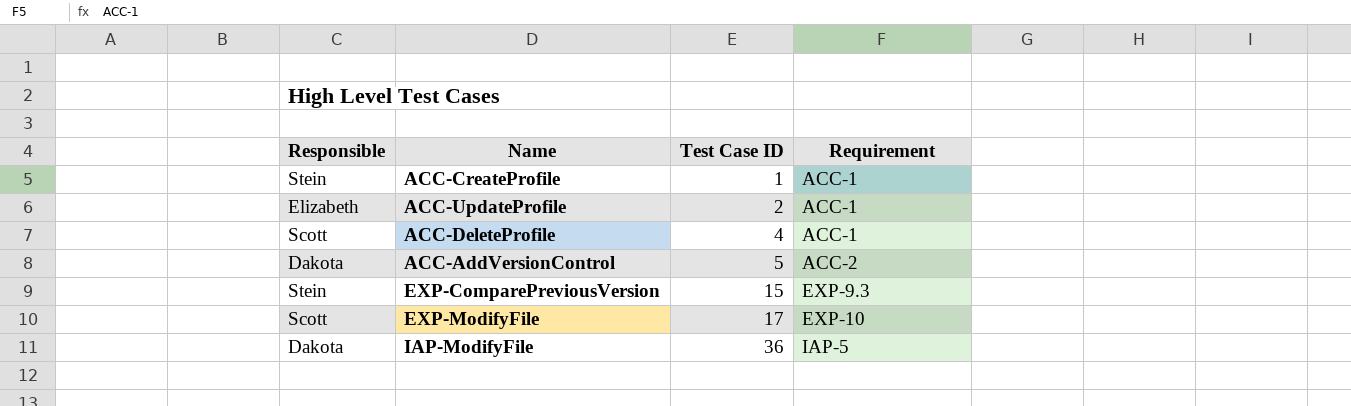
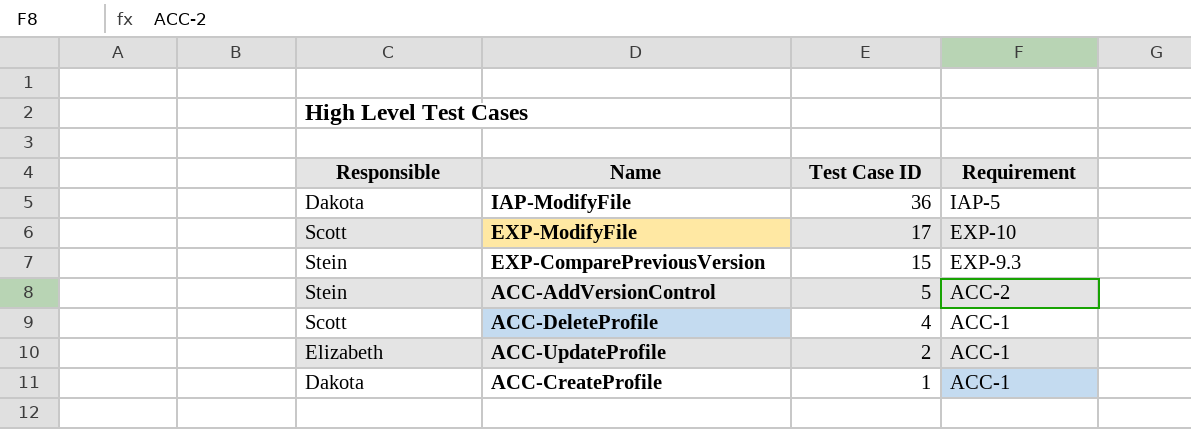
row order: Test Case ID ascending -> Test Case ID descending
ACC-AddVersionControl | Responsible: Dakota -> Stein
ACC-CreateProfile | Responsible: Stein -> Dakota

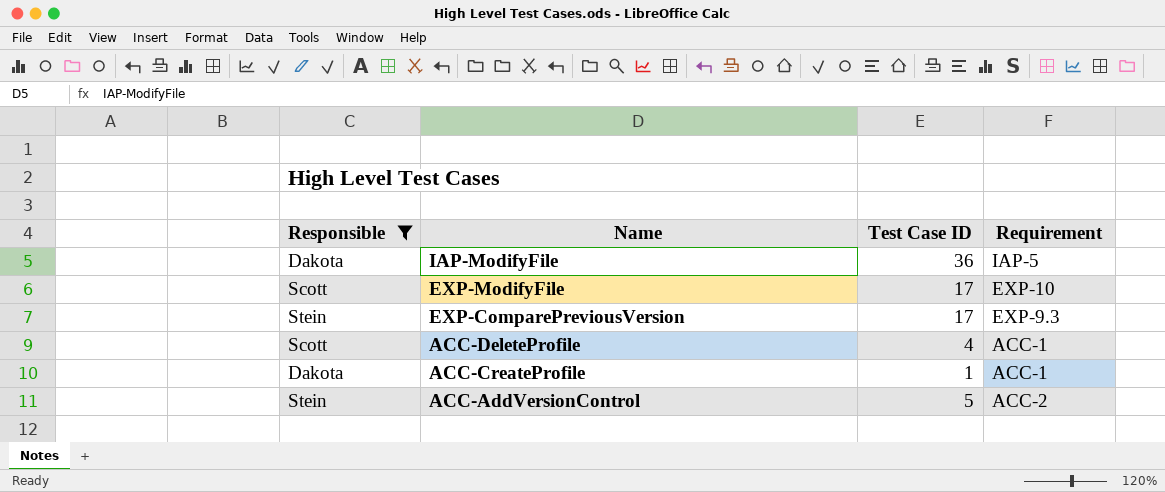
filter: none -> Responsible != Elizabeth
row order: Test Case ID descending -> Name descending
EXP-ComparePreviousVersion | Test Case ID: 15 -> 17

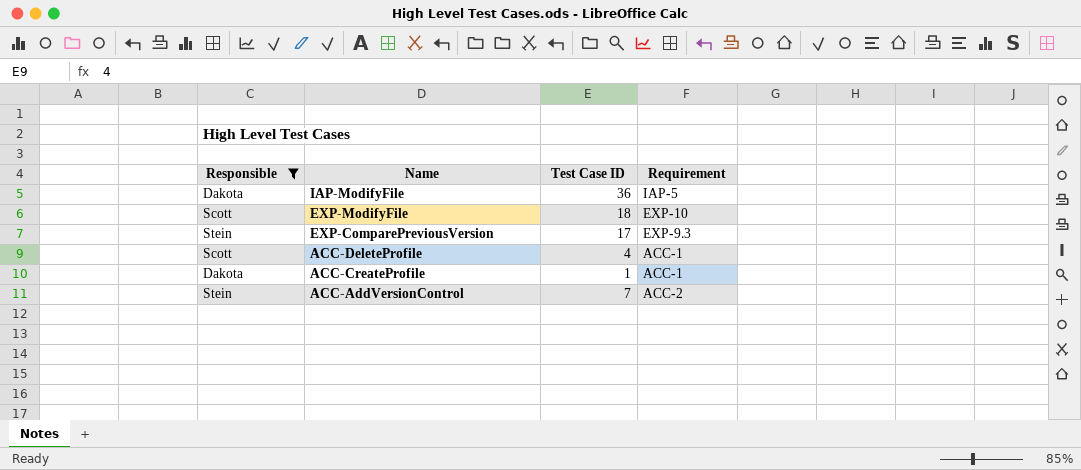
EXP-ModifyFile | Test Case ID: 17 -> 18
ACC-AddVersionControl | Test Case ID: 5 -> 7

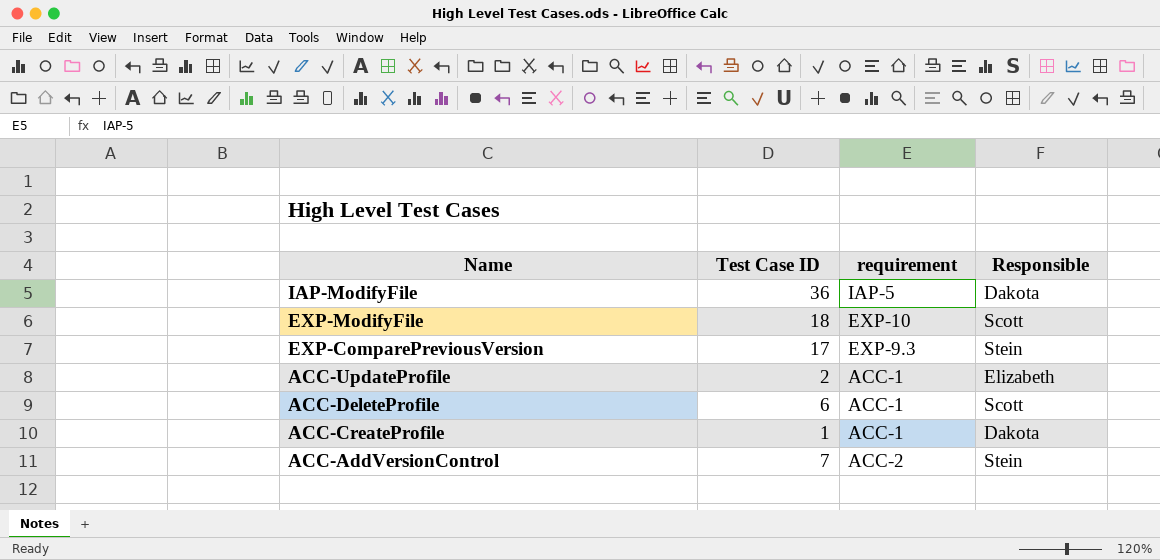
filter: Responsible != Elizabeth -> none
column name: Requirement -> requirement
column Responsible | position: 1 -> 4
ACC-DeleteProfile | Test Case ID: 4 -> 6

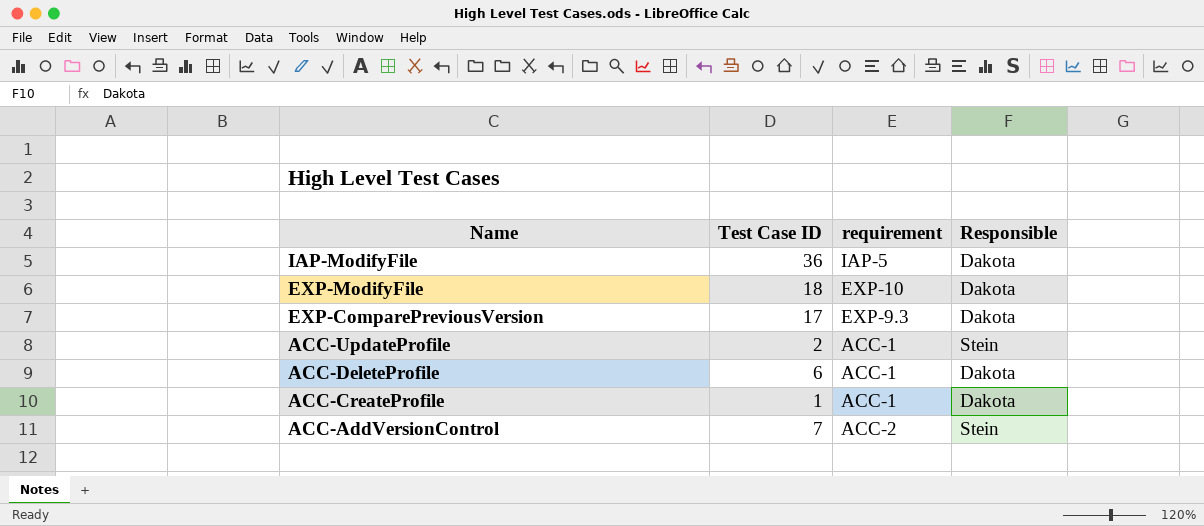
EXP-ModifyFile | Responsible: Scott -> Dakota
EXP-ComparePreviousVersion | Responsible: Stein -> Dakota
ACC-UpdateProfile | Responsible: Elizabeth -> Stein
ACC-DeleteProfile | Responsible: Scott -> Dakota

